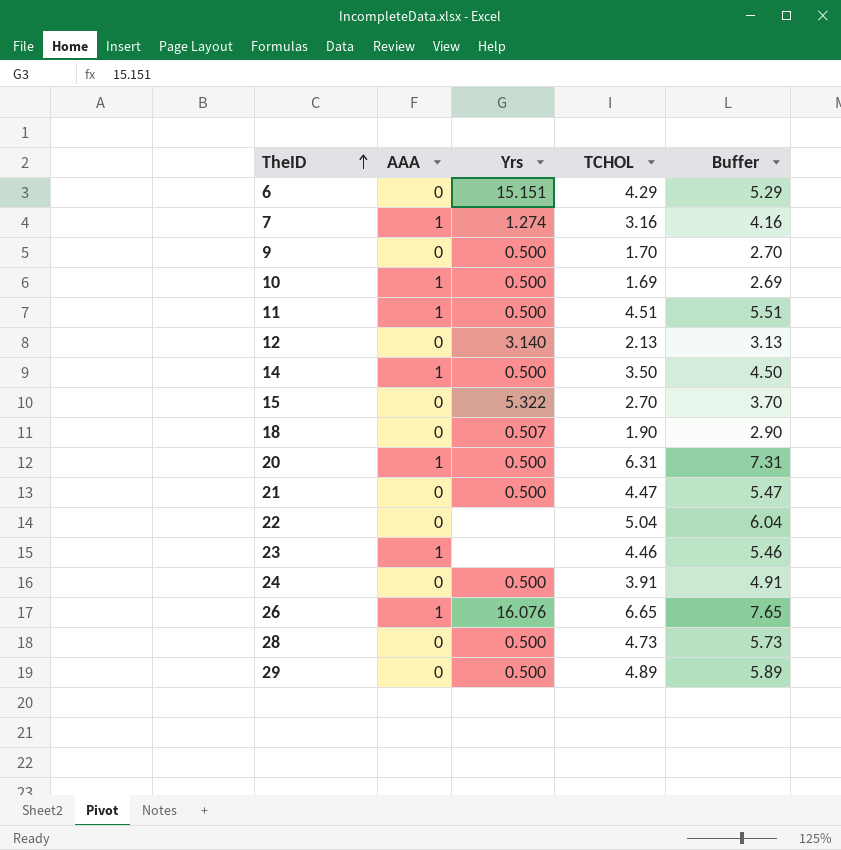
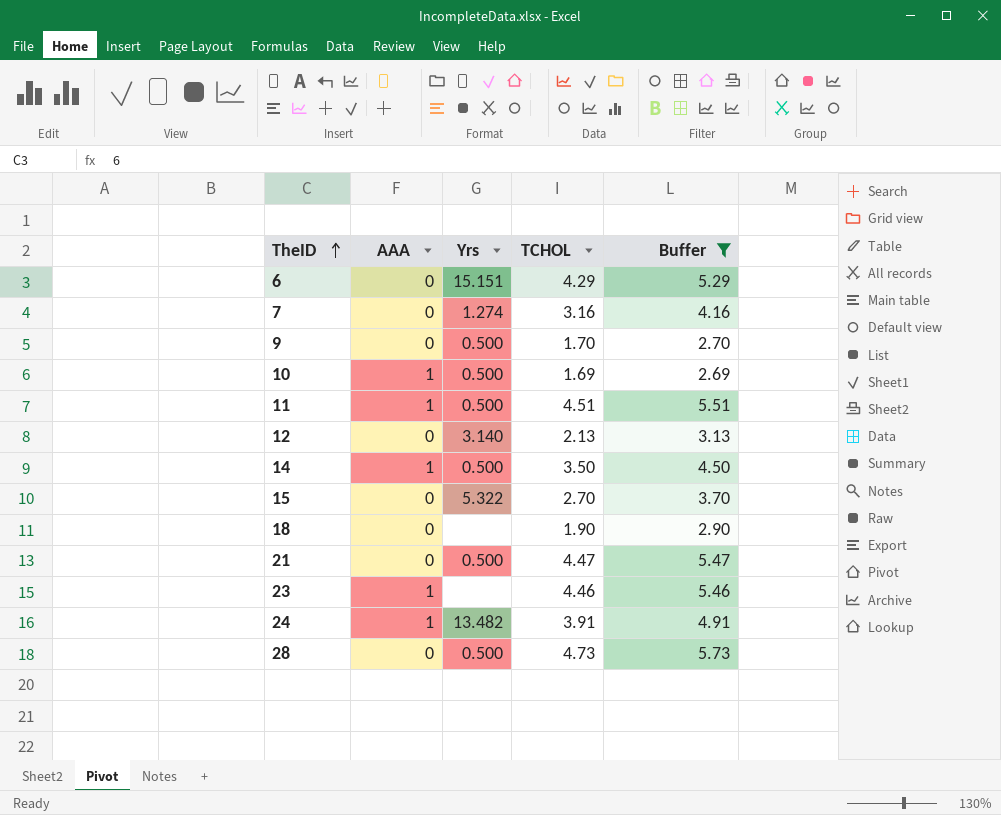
filter: none -> Buffer <= 5.73
7 | AAA: 1 -> 0
18 | Yrs: 0.507 -> none
24 | AAA: 0 -> 1
24 | Yrs: 0.500 -> 13.482

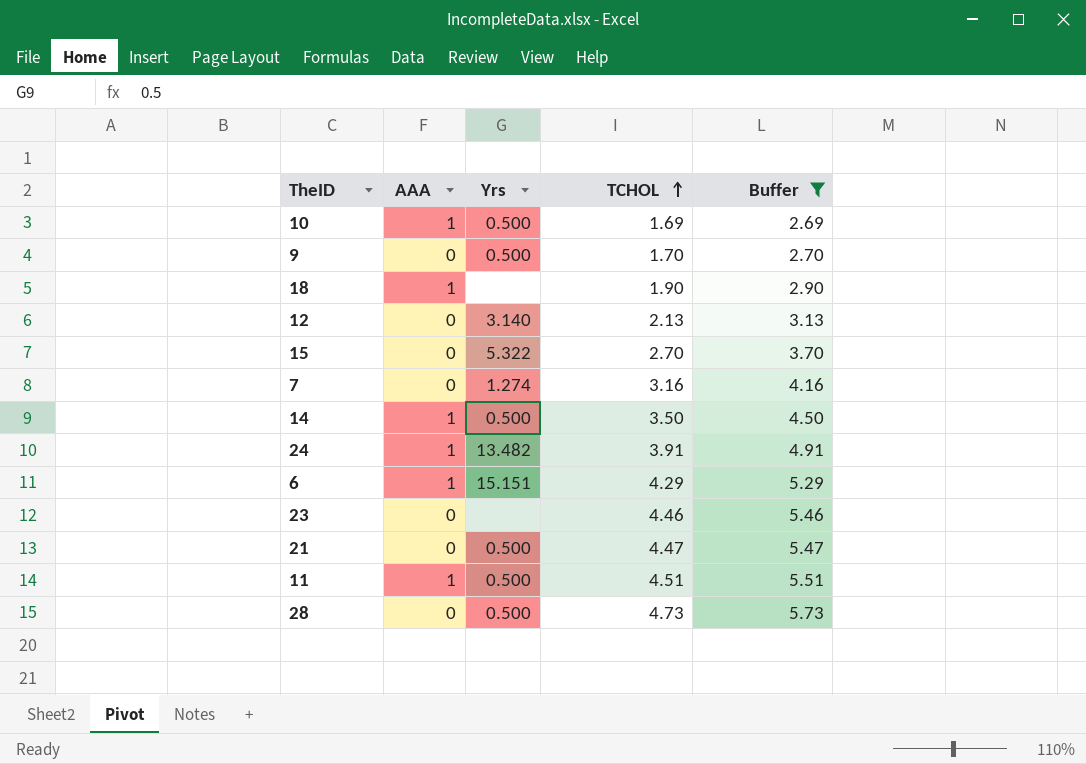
row order: TheID ascending -> TCHOL ascending
18 | AAA: 0 -> 1
6 | AAA: 0 -> 1
23 | AAA: 1 -> 0

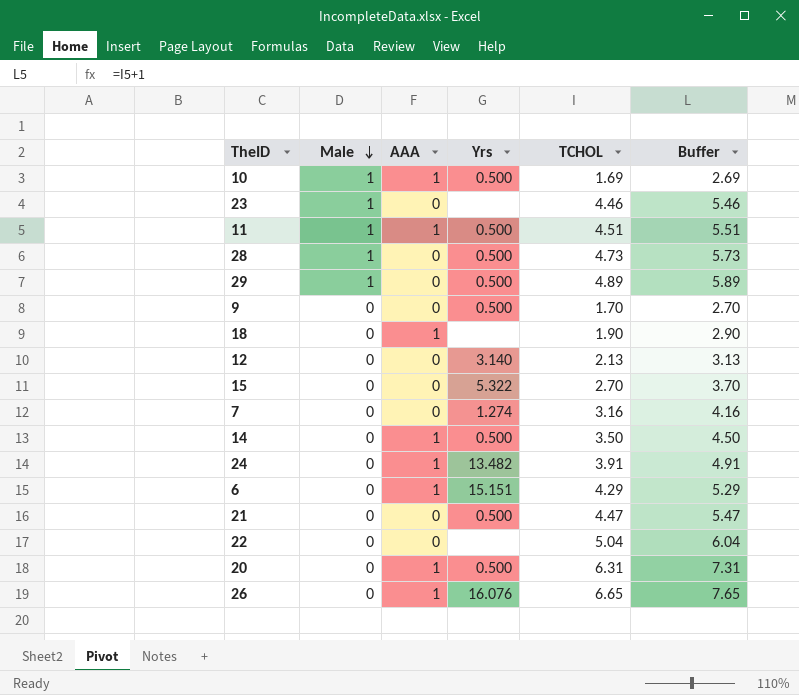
filter: Buffer <= 5.73 -> none
row order: TCHOL ascending -> Male descending
column Male | position: none -> 2

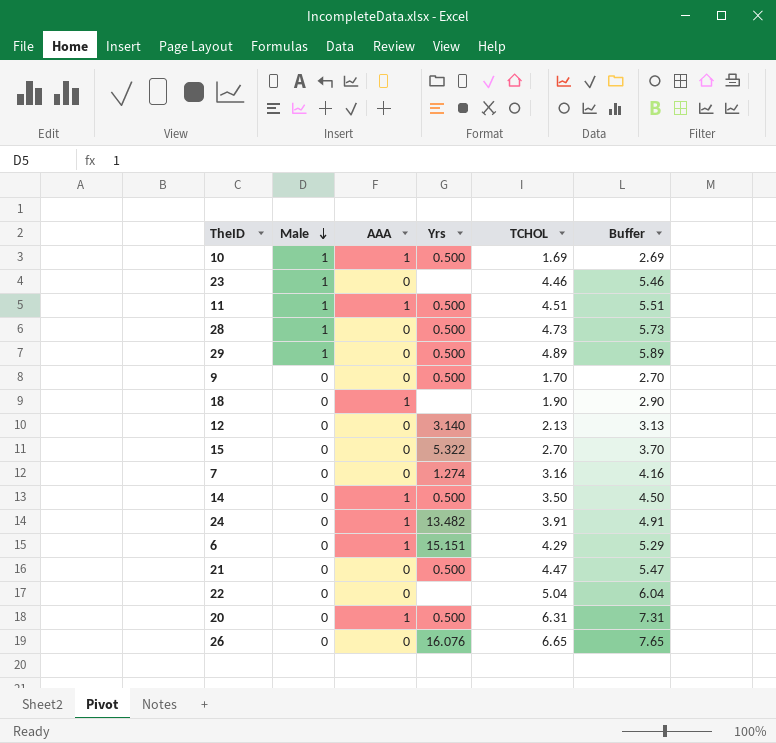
26 | AAA: 1 -> 0

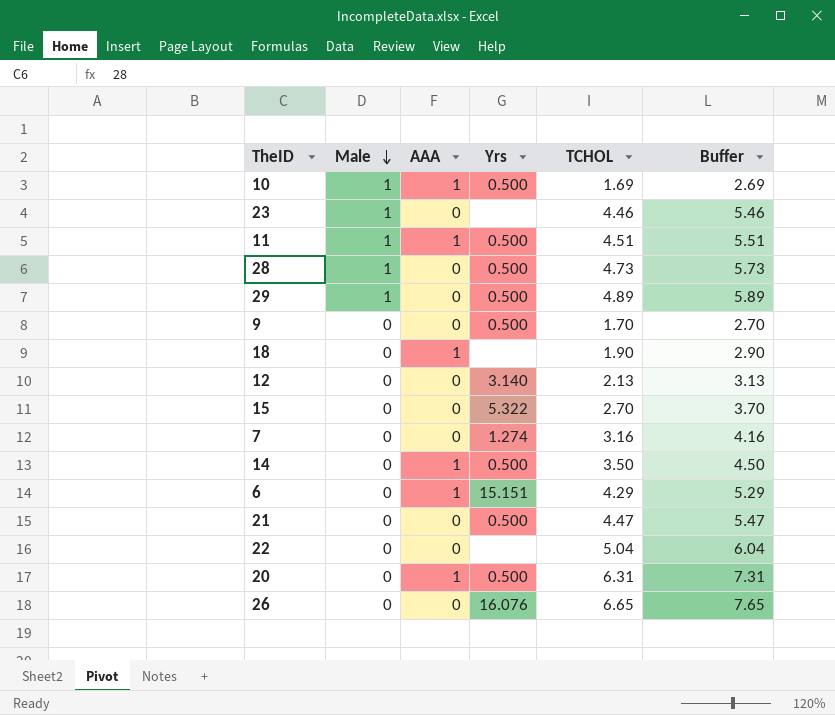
row 24: 0 | 1 | 13.482 | 3.91 | 4.91 -> none

